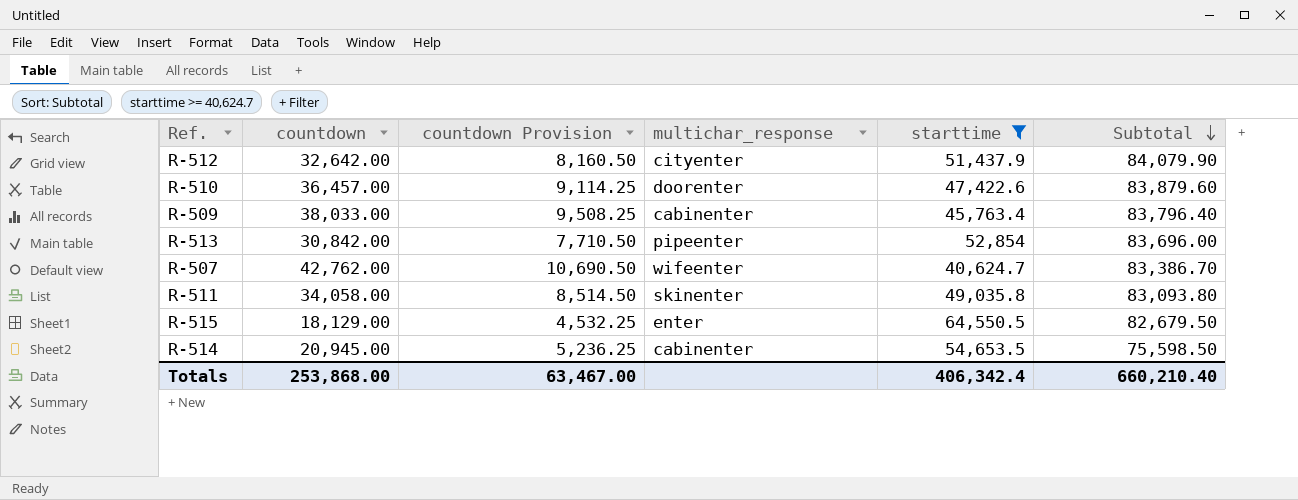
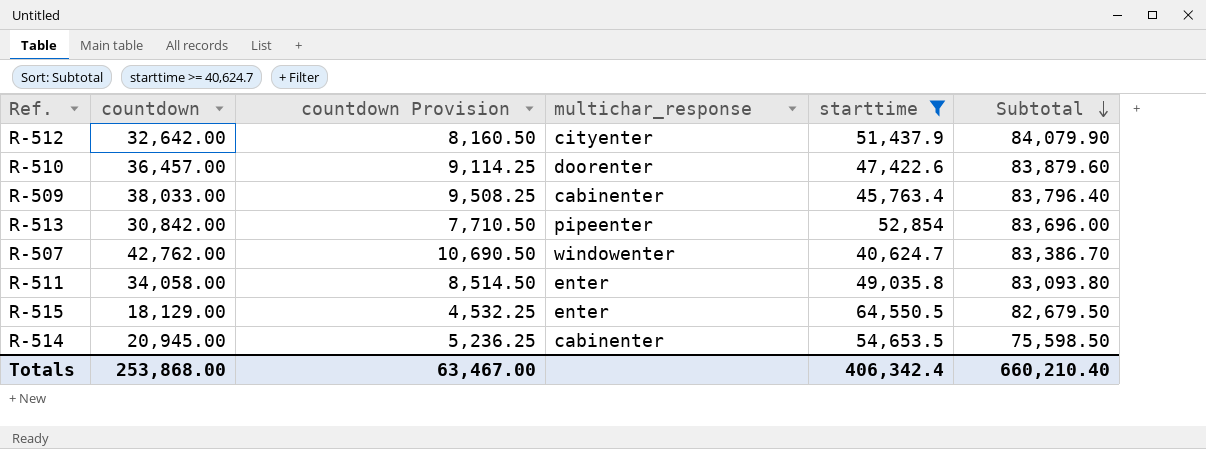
R-507 | multichar_response: wifeenter -> windowenter
R-511 | multichar_response: skinenter -> enter

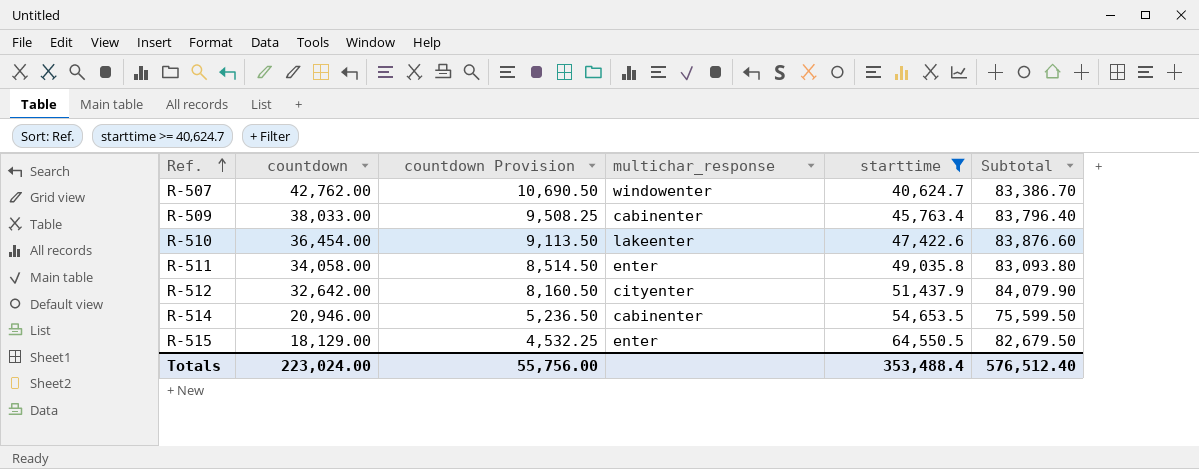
row order: Subtotal descending -> Ref. ascending
row R-513: 30,842.00 | 7,710.50 | pipeenter | 52,854 | 83,696.00 -> none
R-510 | countdown: 36,457.00 -> 36,454.00
R-510 | countdown Provision: 9,114.25 -> 9,113.50
R-510 | multichar_response: doorenter -> lakeenter
R-510 | Subtotal: 83,879.60 -> 83,876.60
R-514 | countdown: 20,945.00 -> 20,946.00
R-514 | countdown Provision: 5,236.25 -> 5,236.50
R-514 | Subtotal: 75,598.50 -> 75,599.50
Totals | countdown: 253,868.00 -> 223,024.00
Totals | countdown Provision: 63,467.00 -> 55,756.00
Totals | starttime: 406,342.4 -> 353,488.4
Totals | Subtotal: 660,210.40 -> 576,512.40

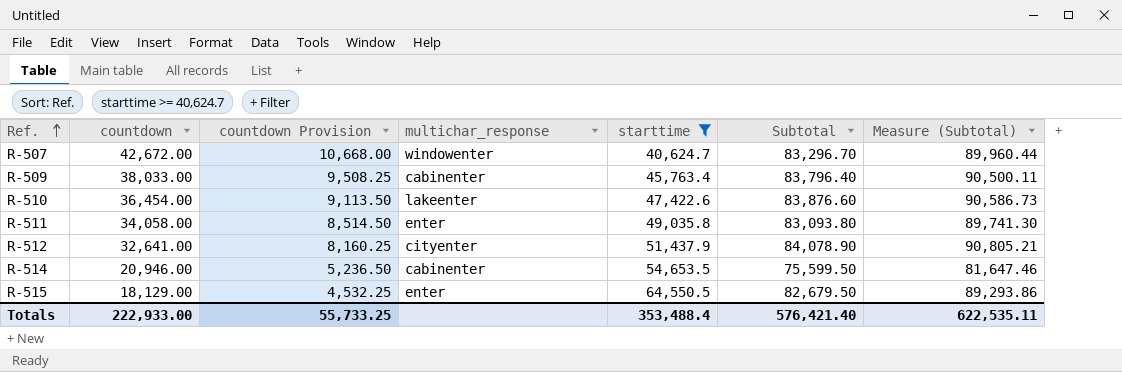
column Measure (Subtotal) | formula: none -> [Subtotal] * 1.08
R-507 | countdown: 42,762.00 -> 42,672.00
R-507 | countdown Provision: 10,690.50 -> 10,668.00
R-507 | Subtotal: 83,386.70 -> 83,296.70
R-512 | countdown: 32,642.00 -> 32,641.00
R-512 | countdown Provision: 8,160.50 -> 8,160.25
R-512 | Subtotal: 84,079.90 -> 84,078.90
Totals | countdown: 223,024.00 -> 222,933.00
Totals | countdown Provision: 55,756.00 -> 55,733.25
Totals | Subtotal: 576,512.40 -> 576,421.40

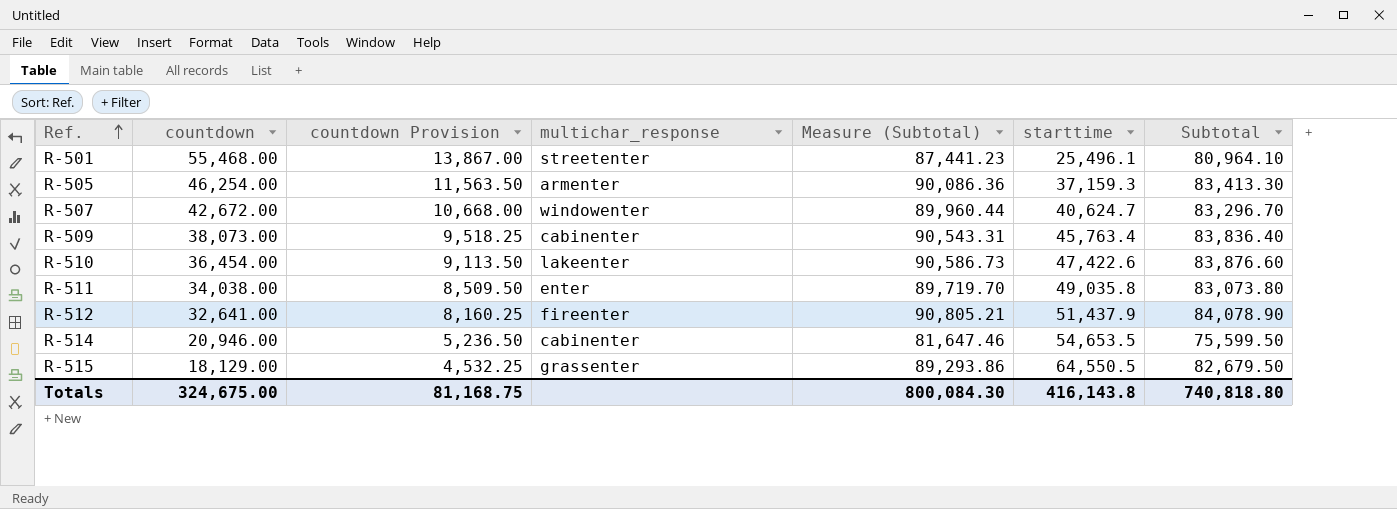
filter: starttime >= 40,624.7 -> none
column Measure (Subtotal) | position: 7 -> 5
R-509 | countdown: 38,033.00 -> 38,073.00
R-509 | countdown Provision: 9,508.25 -> 9,518.25
R-509 | Measure (Subtotal): 90,500.11 -> 90,543.31
R-509 | Subtotal: 83,796.40 -> 83,836.40
R-511 | countdown: 34,058.00 -> 34,038.00
R-511 | countdown Provision: 8,514.50 -> 8,509.50
R-511 | Measure (Subtotal): 89,741.30 -> 89,719.70
R-511 | Subtotal: 83,093.80 -> 83,073.80
R-512 | multichar_response: cityenter -> fireenter
R-515 | multichar_response: enter -> grassenter
Totals | countdown: 222,933.00 -> 324,675.00
Totals | countdown Provision: 55,733.25 -> 81,168.75
Totals | Measure (Subtotal): 622,535.11 -> 800,084.30
Totals | starttime: 353,488.4 -> 416,143.8
Totals | Subtotal: 576,421.40 -> 740,818.80

